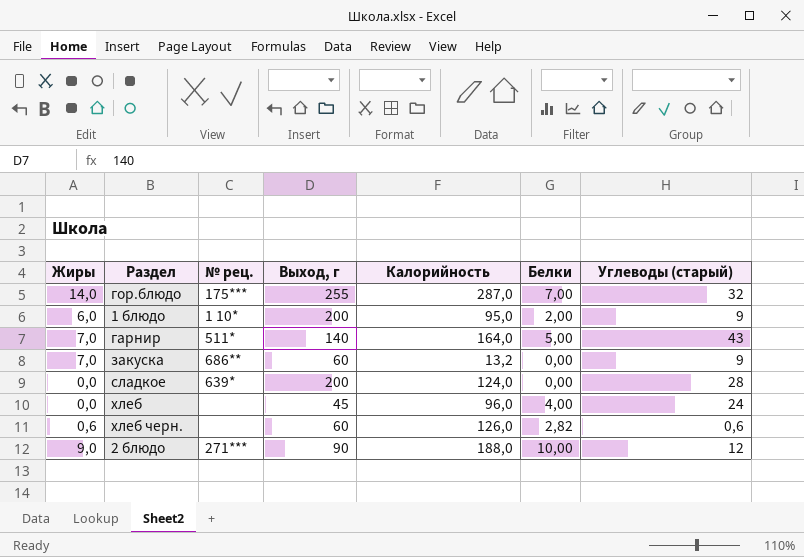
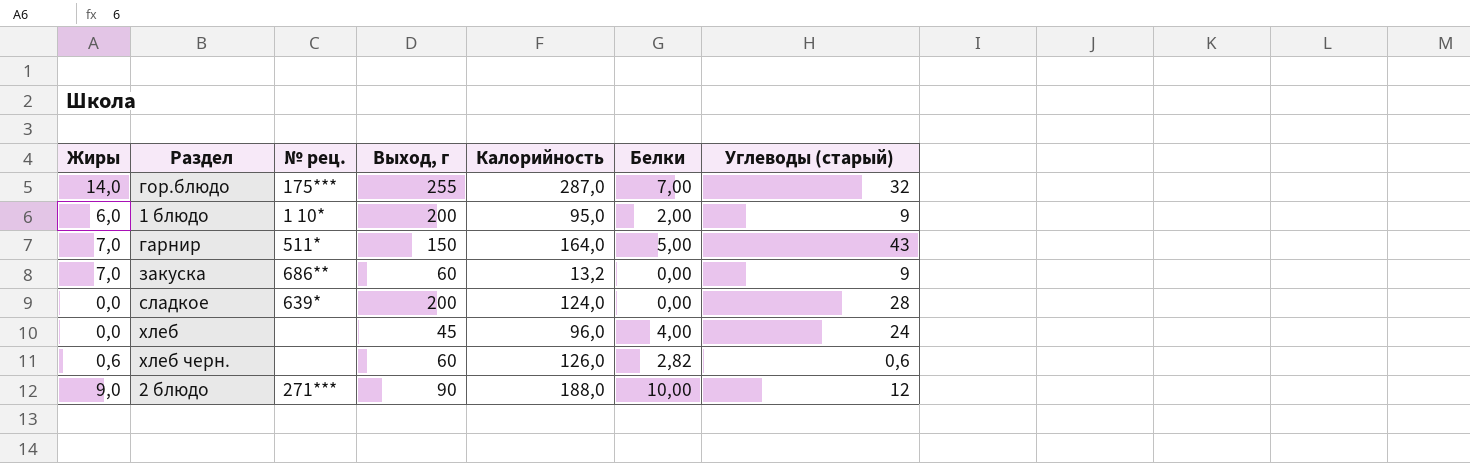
гарнир | Выход, г: 140 -> 150

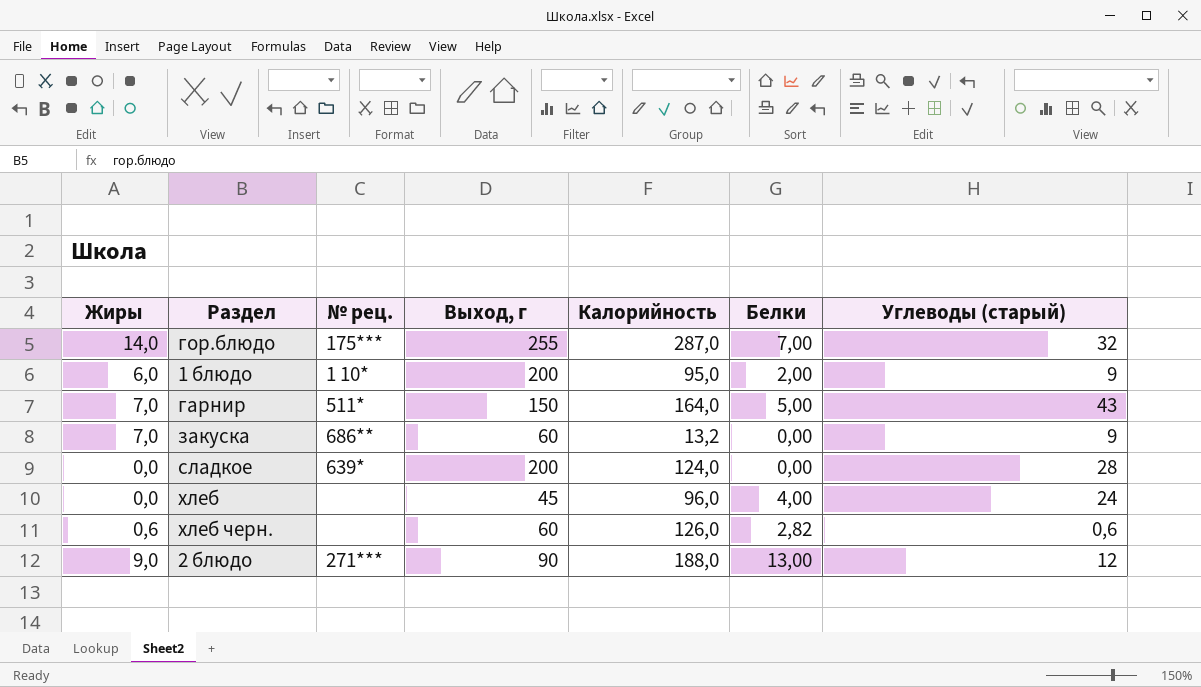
2 блюдо | Белки: 10,00 -> 13,00

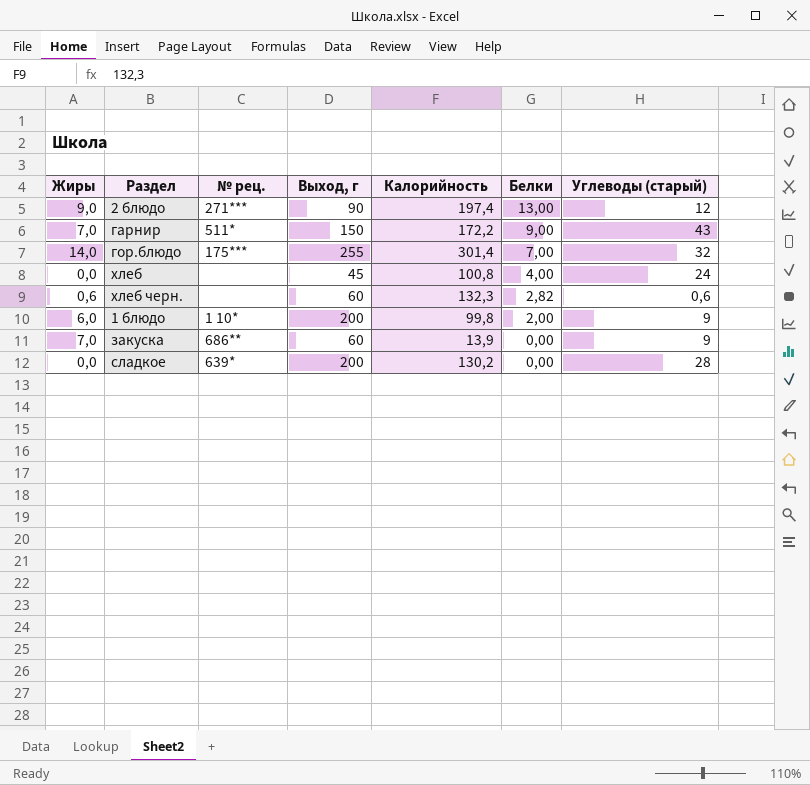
row order: none -> Белки descending
2 блюдо | Калорийность: 188,0 -> 197,4
гарнир | Калорийность: 164,0 -> 172,2
гарнир | Белки: 5,00 -> 9,00
гор.блюдо | Калорийность: 287,0 -> 301,4
хлеб | Калорийность: 96,0 -> 100,8
хлеб черн. | Калорийность: 126,0 -> 132,3
1 блюдо | Калорийность: 95,0 -> 99,8
закуска | Калорийность: 13,2 -> 13,9
сладкое | Калорийность: 124,0 -> 130,2

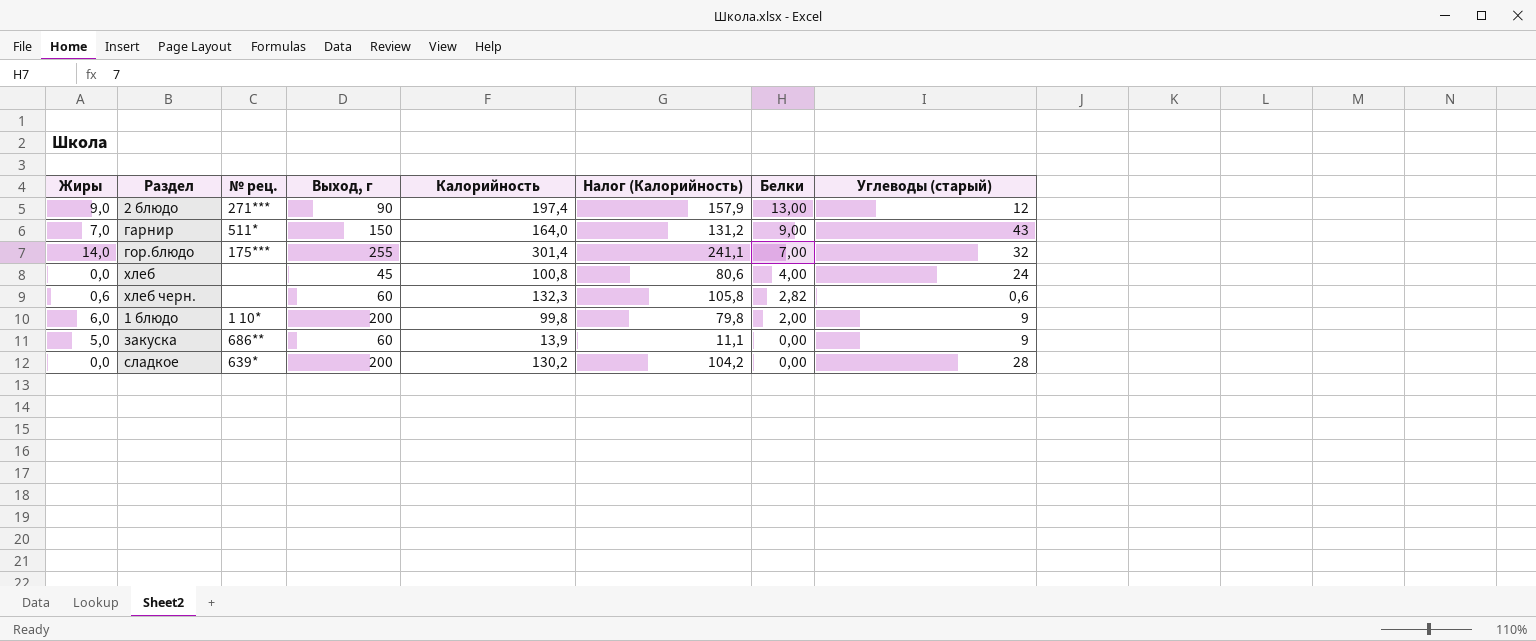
column Налог (Калорийность) | formula: none -> [Калорийность] * 0,8
гарнир | Калорийность: 172,2 -> 164,0
закуска | Жиры: 7,0 -> 5,0

